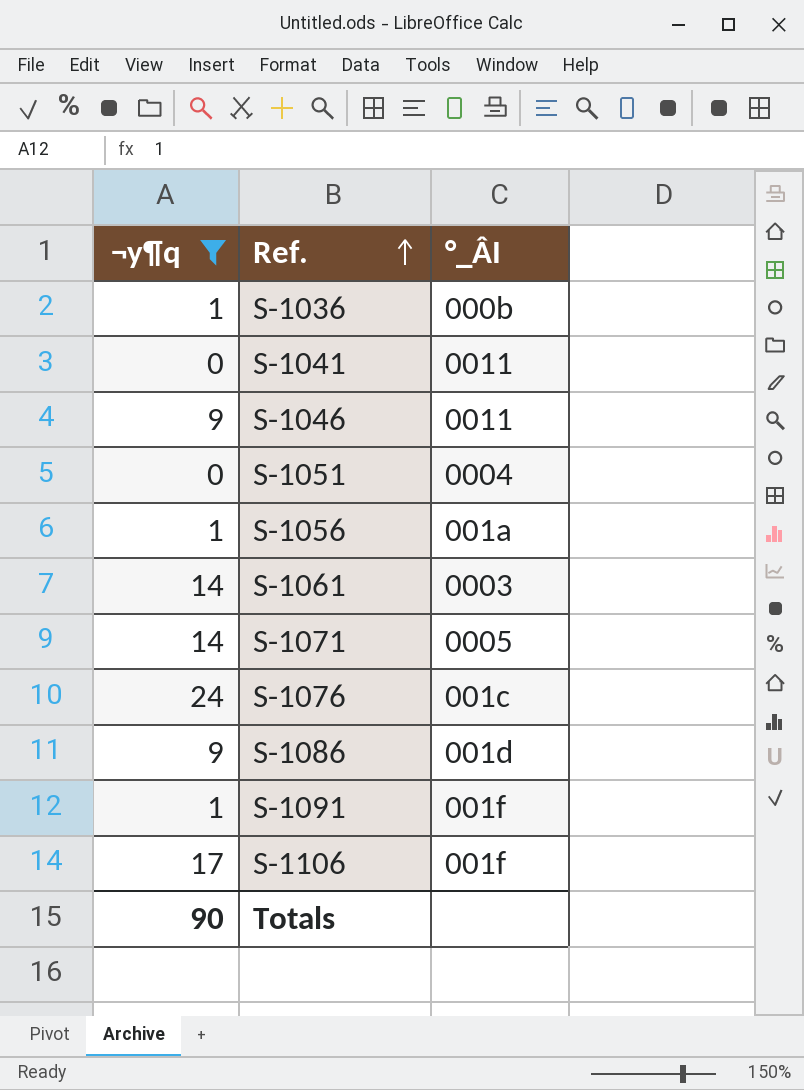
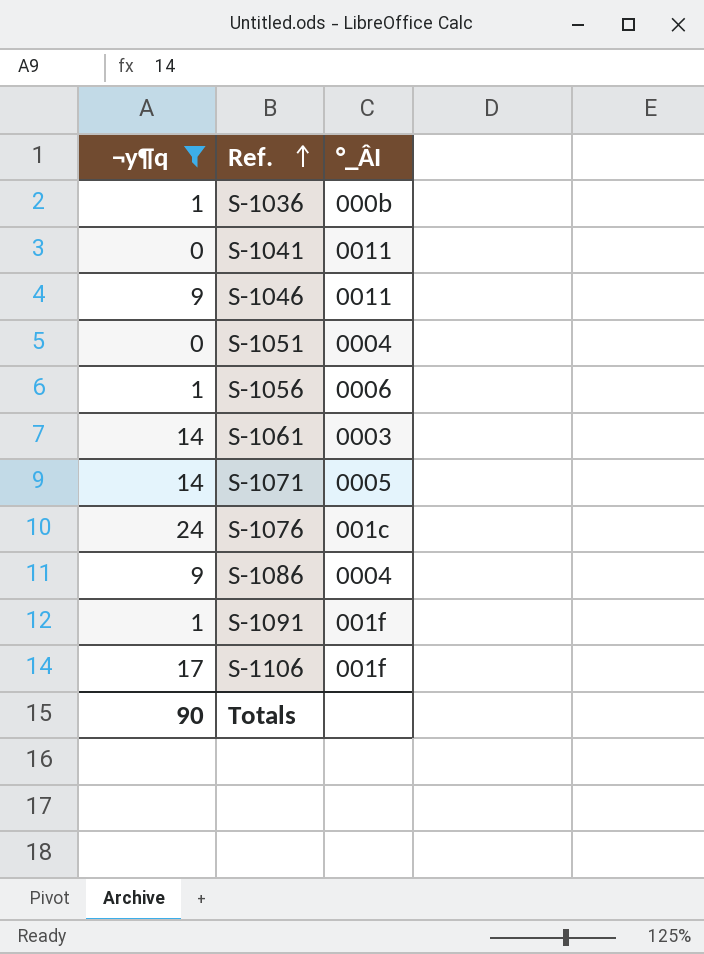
S-1056 | °_ÂI: 001a -> 0006
S-1086 | °_ÂI: 001d -> 0004

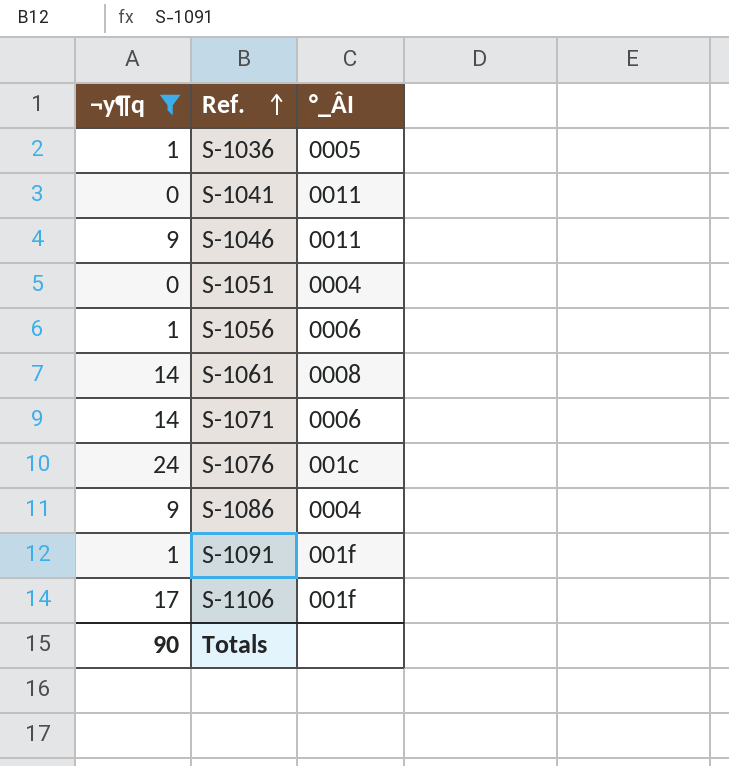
S-1036 | °_ÂI: 000b -> 0005
S-1061 | °_ÂI: 0003 -> 0008
S-1071 | °_ÂI: 0005 -> 0006

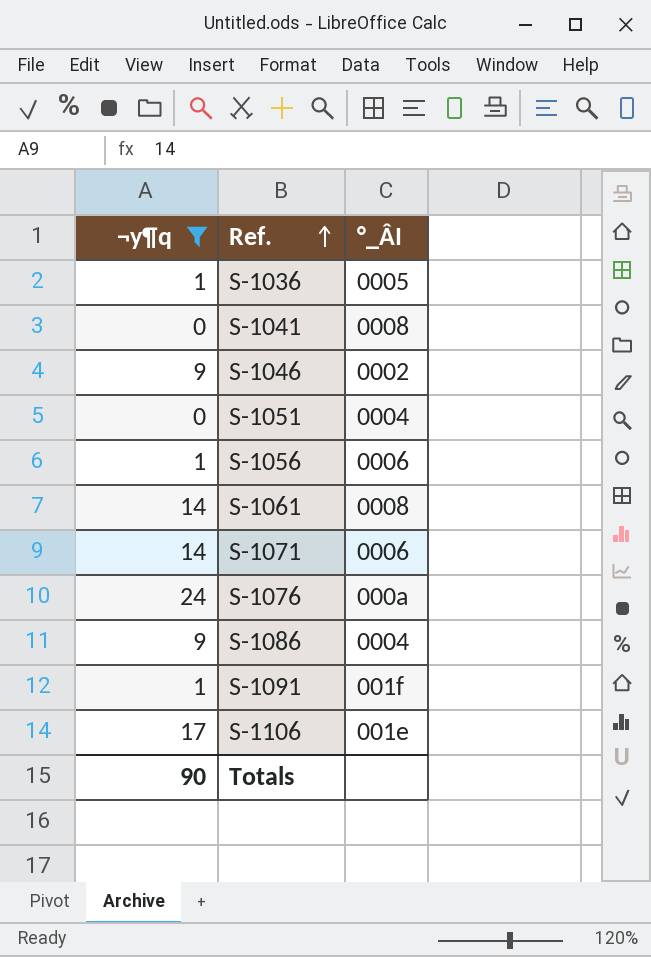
S-1041 | °_ÂI: 0011 -> 0008
S-1046 | °_ÂI: 0011 -> 0002
S-1076 | °_ÂI: 001c -> 000a
S-1106 | °_ÂI: 001f -> 001e

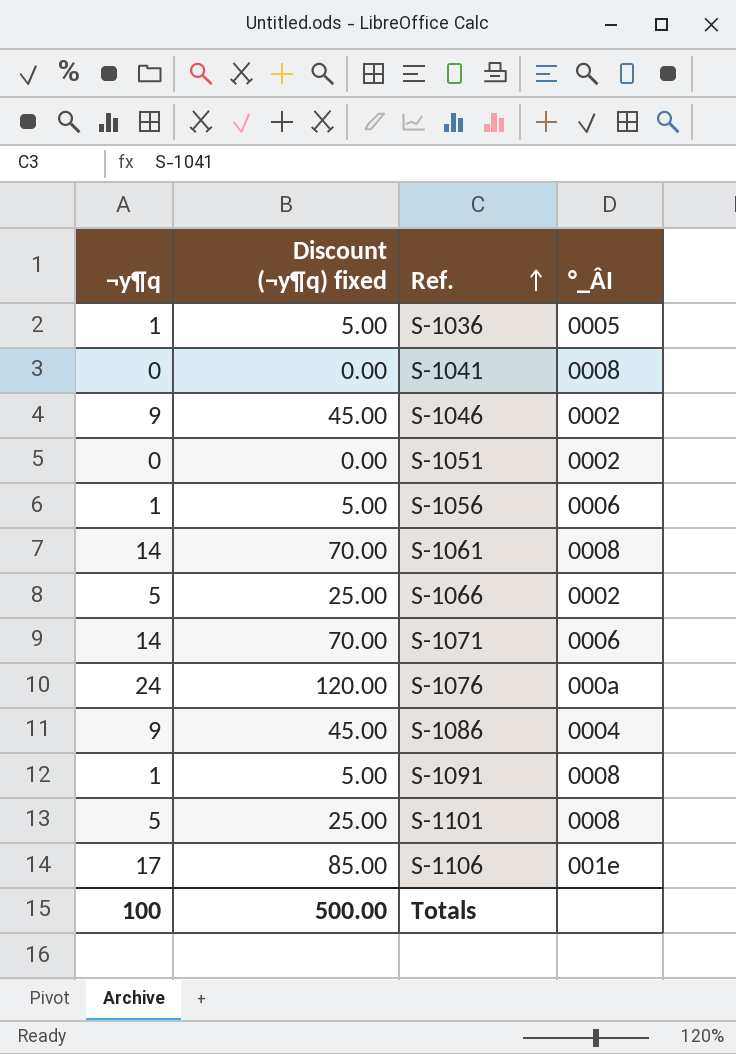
filter: ¬y¶q != 5 -> none
column Discount (¬y¶q) fixed | formula: none -> [¬y¶q] * 5
S-1051 | °_ÂI: 0004 -> 0002
S-1091 | °_ÂI: 001f -> 0008
Totals | ¬y¶q: 90 -> 100

